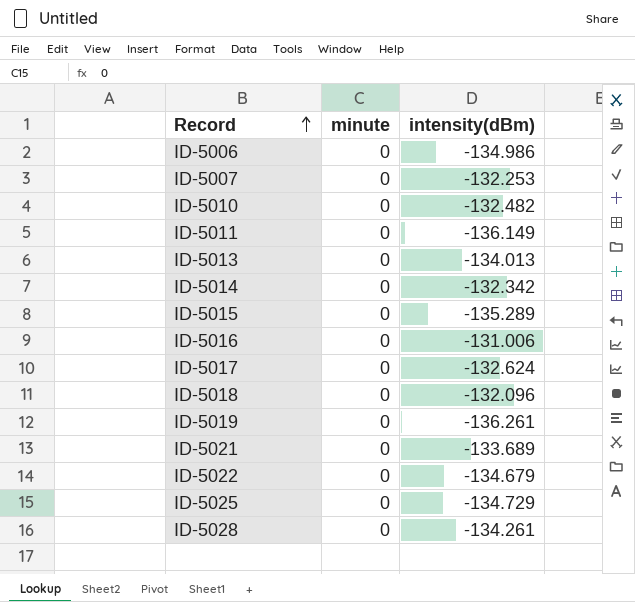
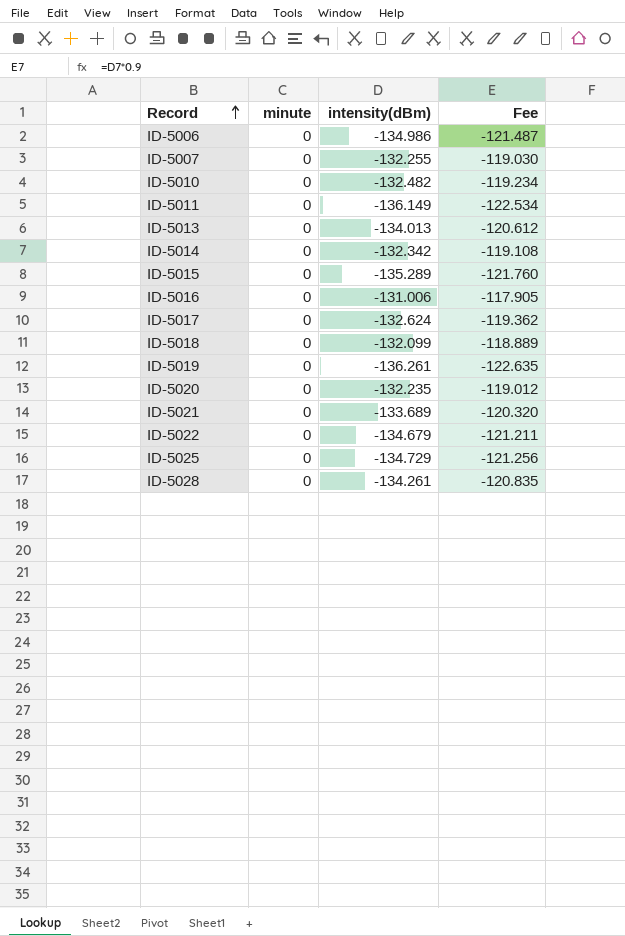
column Fee | formula: none -> [intensity(dBm)] * 0.9
ID-5007 | intensity(dBm): -132.253 -> -132.255
ID-5018 | intensity(dBm): -132.096 -> -132.099
row ID-5020: none -> 0 | -132.235 | -119.012

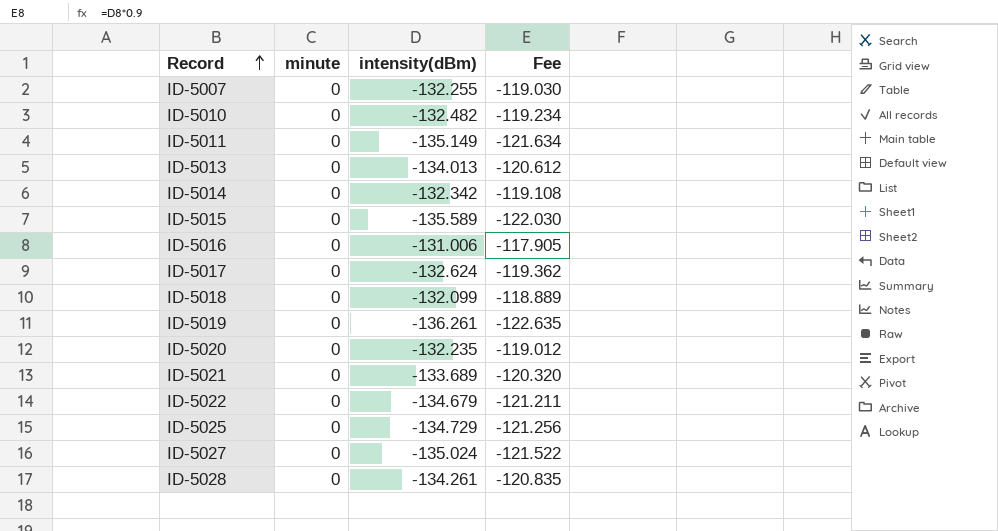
row ID-5006: 0 | -134.986 | -121.487 -> none
ID-5011 | intensity(dBm): -136.149 -> -135.149
ID-5011 | Fee: -122.534 -> -121.634
ID-5015 | intensity(dBm): -135.289 -> -135.589
ID-5015 | Fee: -121.760 -> -122.030
row ID-5027: none -> 0 | -135.024 | -121.522

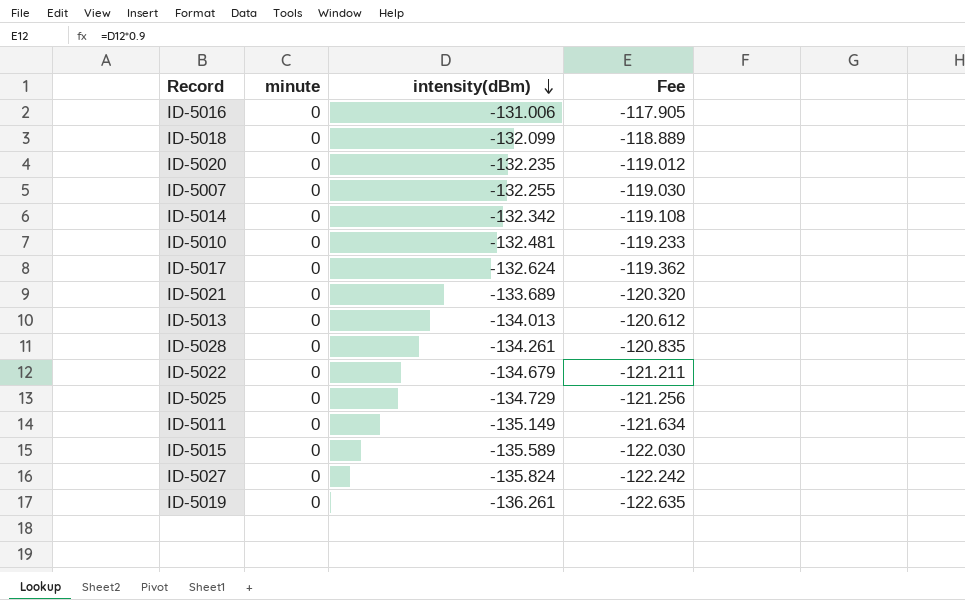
row order: Record ascending -> intensity(dBm) descending
ID-5010 | intensity(dBm): -132.482 -> -132.481
ID-5010 | Fee: -119.234 -> -119.233
ID-5027 | intensity(dBm): -135.024 -> -135.824
ID-5027 | Fee: -121.522 -> -122.242

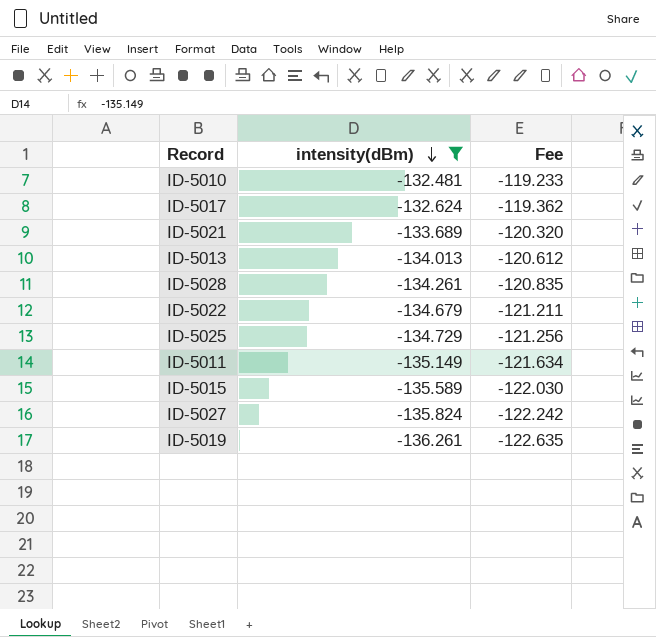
filter: none -> intensity(dBm) <= -132.481
column minute | position: 2 -> none

